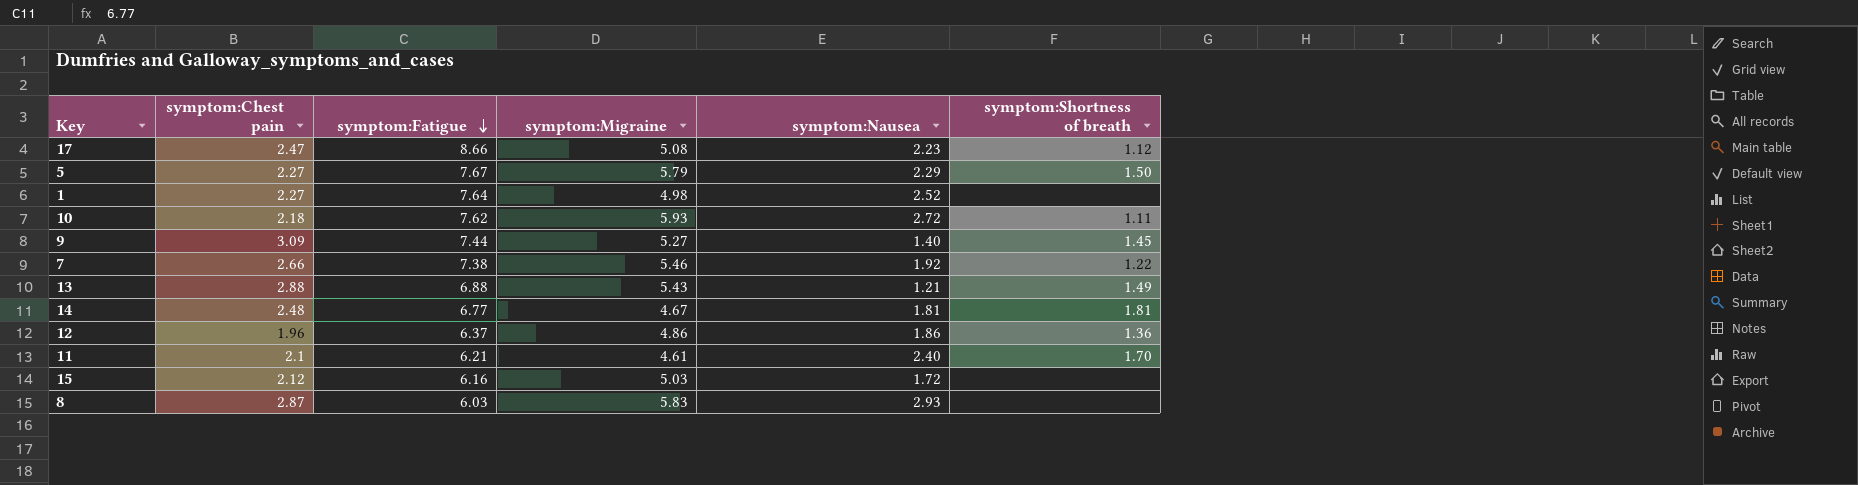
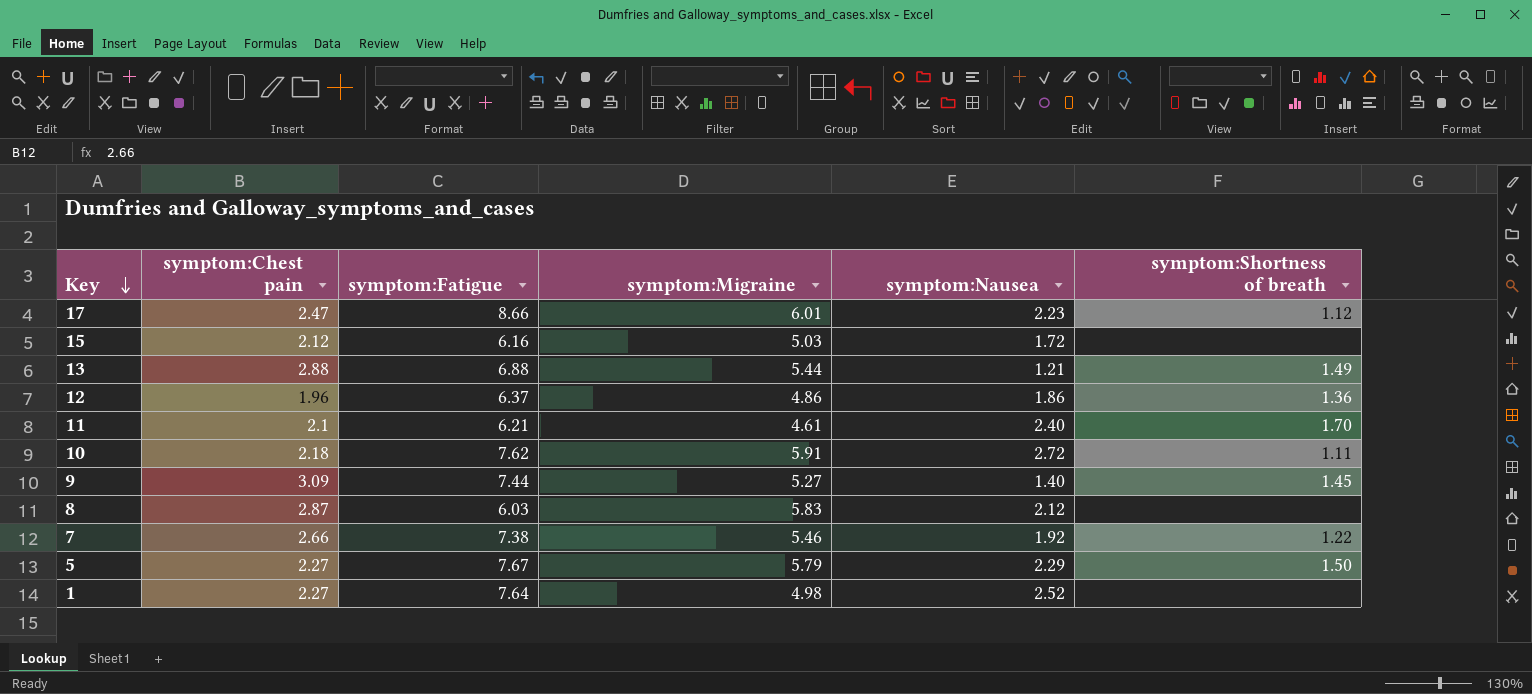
row order: symptom:Fatigue descending -> Key descending
row 14: 2.48 | 6.77 | 4.67 | 1.81 | 1.81 -> none
17 | symptom:Migraine: 5.08 -> 6.01
13 | symptom:Migraine: 5.43 -> 5.44
10 | symptom:Migraine: 5.93 -> 5.91
8 | symptom:Nausea: 2.93 -> 2.12

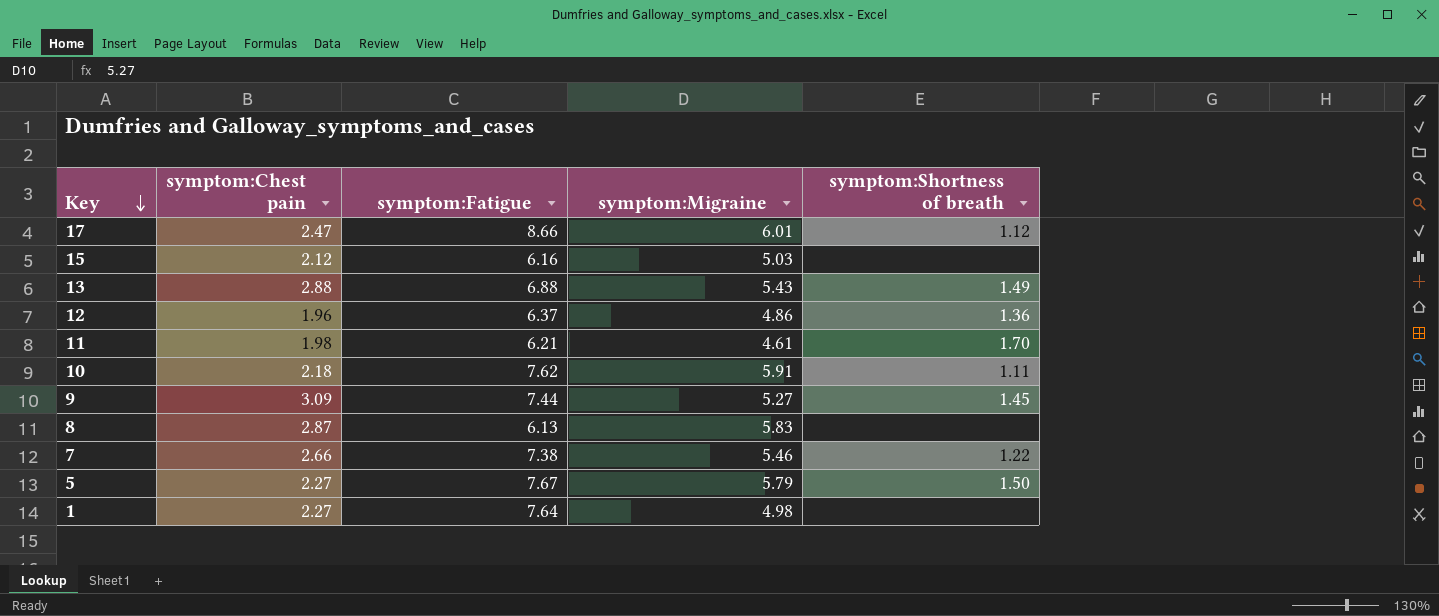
column symptom:Nausea | position: 5 -> none
13 | symptom:Migraine: 5.44 -> 5.43
11 | symptom:Chest pain: 2.1 -> 1.98
8 | symptom:Fatigue: 6.03 -> 6.13

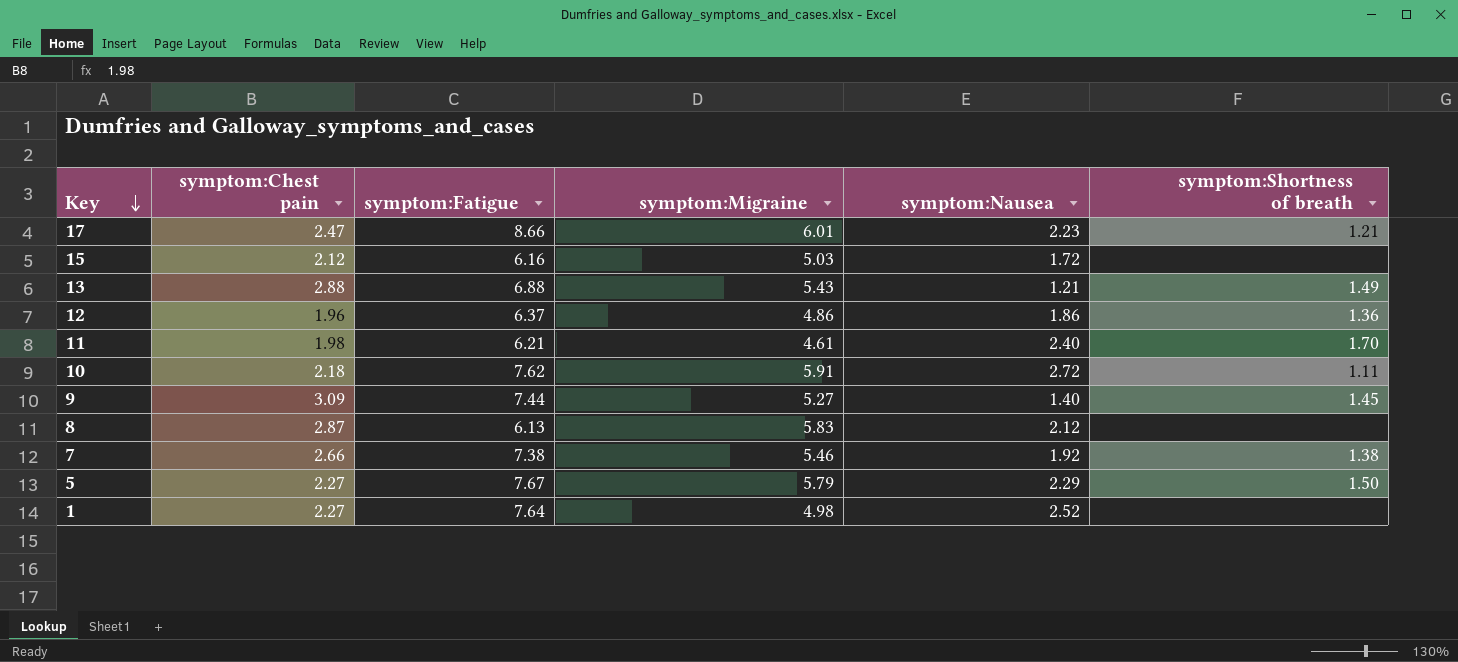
column symptom:Nausea | position: none -> 5
17 | symptom:Shortness of breath: 1.12 -> 1.21
7 | symptom:Shortness of breath: 1.22 -> 1.38

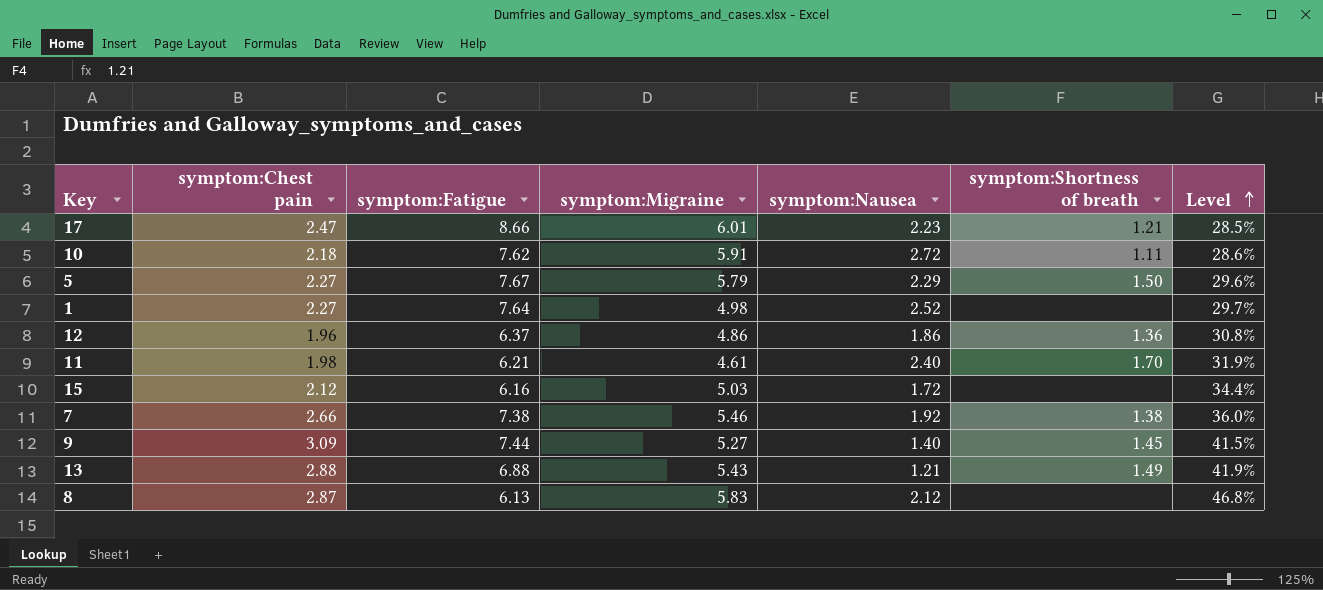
row order: Key descending -> Level ascending
column Level | formula: none -> [symptom:Chest pain] / [symptom:Fatigue]

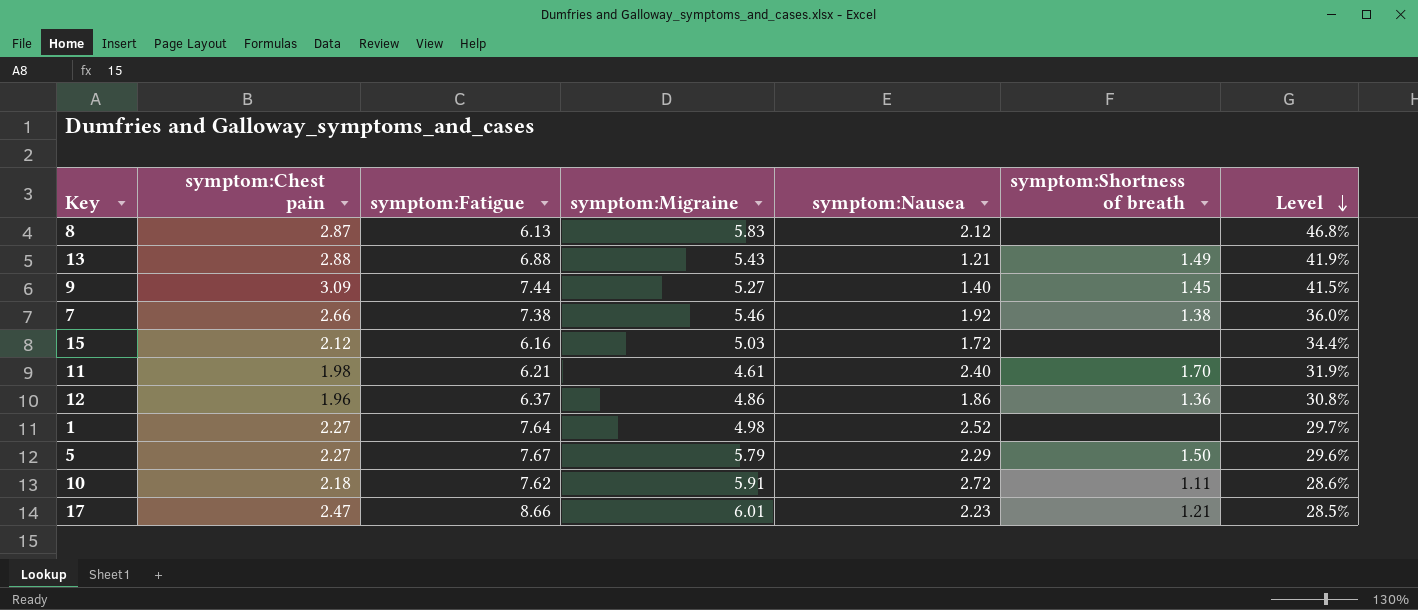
row order: Level ascending -> Level descending

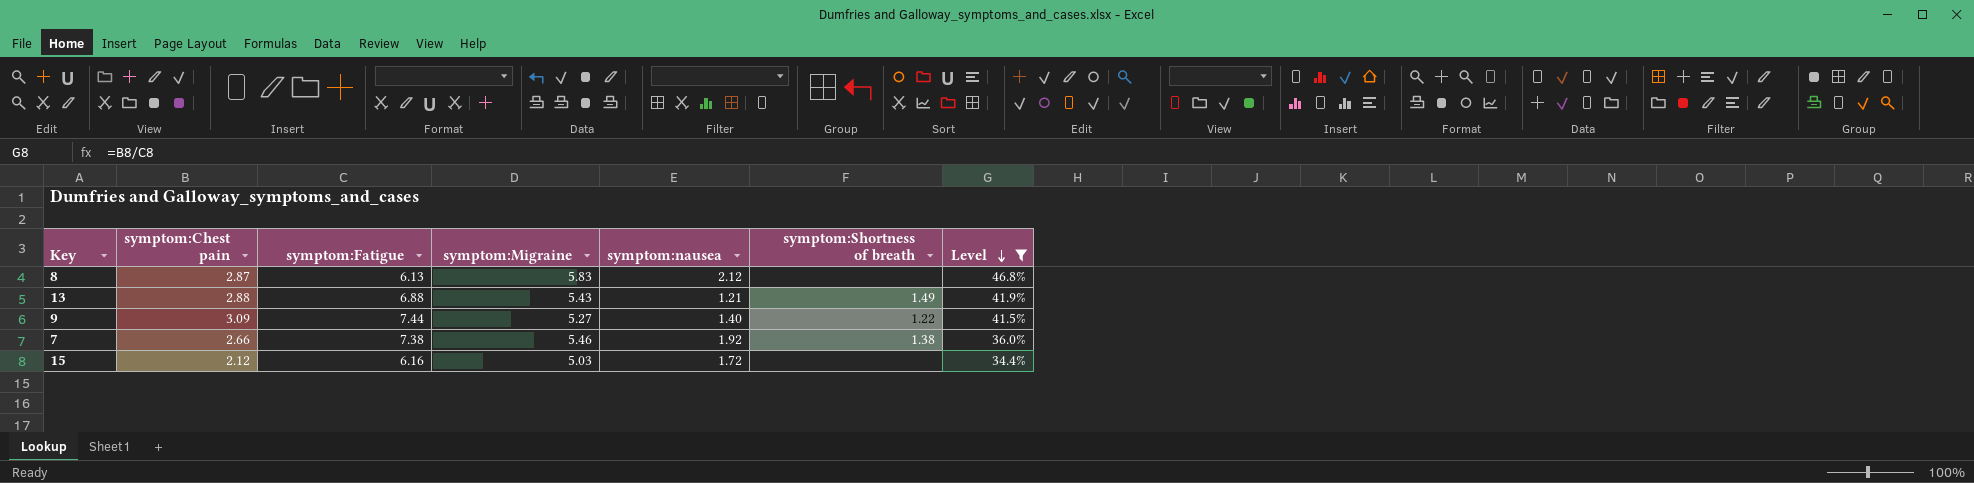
filter: none -> Level >= 34.4%
column name: symptom:Nausea -> symptom:nausea
9 | symptom:Shortness of breath: 1.45 -> 1.22

